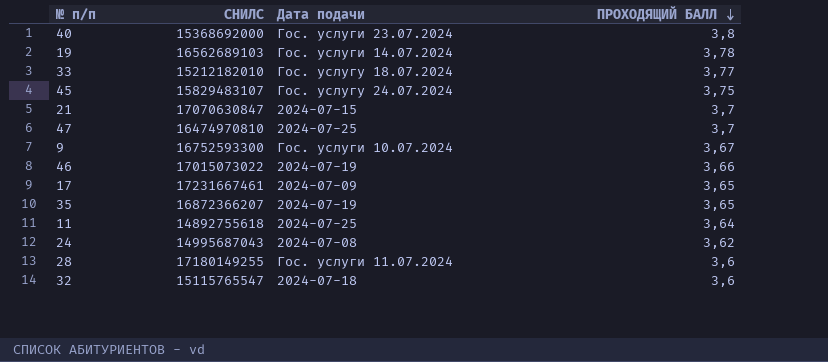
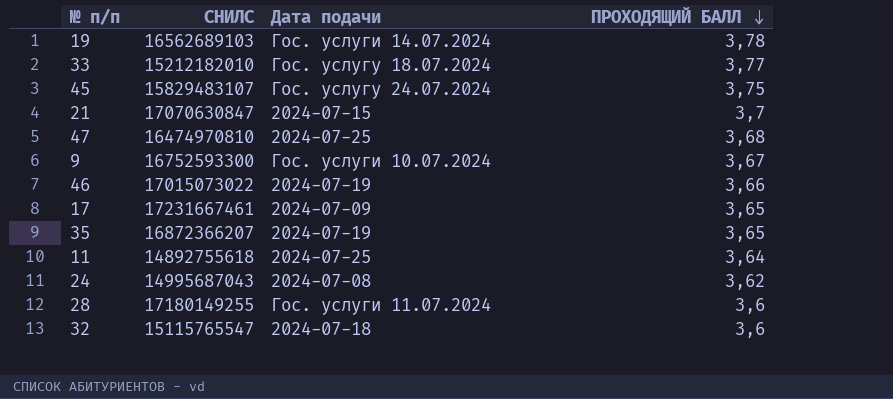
row 40: 15368692000 | Гос. услуги 23.07.2024 | 3,8 -> none
47 | ПРОХОДЯЩИЙ БАЛЛ: 3,7 -> 3,68

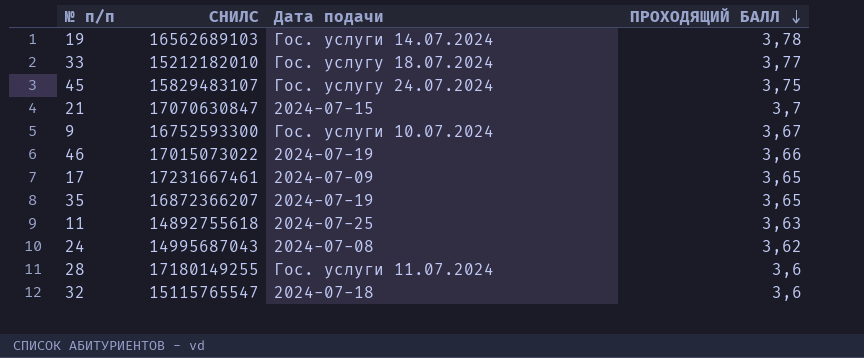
row 47: 16474970810 | 2024-07-25 | 3,68 -> none
11 | ПРОХОДЯЩИЙ БАЛЛ: 3,64 -> 3,63

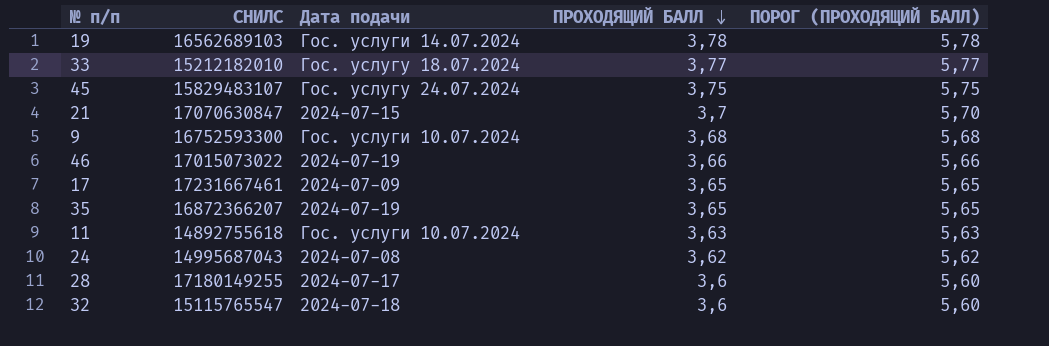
column ПОРОГ (ПРОХОДЯЩИЙ БАЛЛ) | formula: none -> [ПРОХОДЯЩИЙ БАЛЛ] + 2
9 | ПРОХОДЯЩИЙ БАЛЛ: 3,67 -> 3,68
11 | Дата подачи: 2024-07-25 -> Гос. услуги 10.07.2024
28 | Дата подачи: Гос. услуги 11.07.2024 -> 2024-07-17

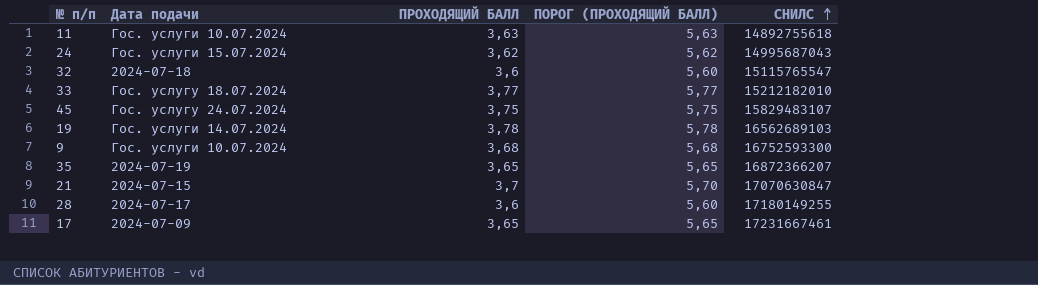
row order: ПРОХОДЯЩИЙ БАЛЛ descending -> СНИЛС ascending
column СНИЛС | position: 2 -> 5
row 46: 17015073022 | 2024-07-19 | 3,66 | 5,66 -> none
24 | Дата подачи: 2024-07-08 -> Гос. услуги 15.07.2024

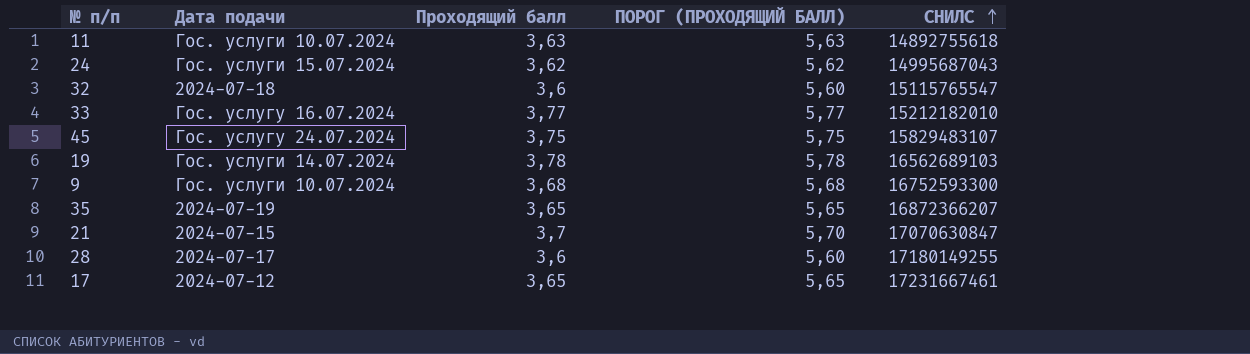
column name: ПРОХОДЯЩИЙ БАЛЛ -> Проходящий балл
33 | Дата подачи: Гос. услугу 18.07.2024 -> Гос. услугу 16.07.2024
17 | Дата подачи: 2024-07-09 -> 2024-07-12

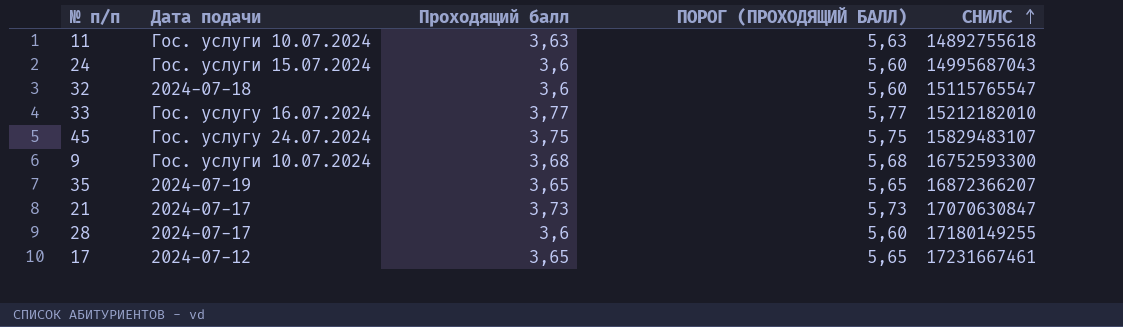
row 19: Гос. услуги 14.07.2024 | 3,78 | 5,78 | 16562689103 -> none
24 | Проходящий балл: 3,62 -> 3,6
24 | ПОРОГ (ПРОХОДЯЩИЙ БАЛЛ): 5,62 -> 5,60
21 | Дата подачи: 2024-07-15 -> 2024-07-17
21 | Проходящий балл: 3,7 -> 3,73
21 | ПОРОГ (ПРОХОДЯЩИЙ БАЛЛ): 5,70 -> 5,73

